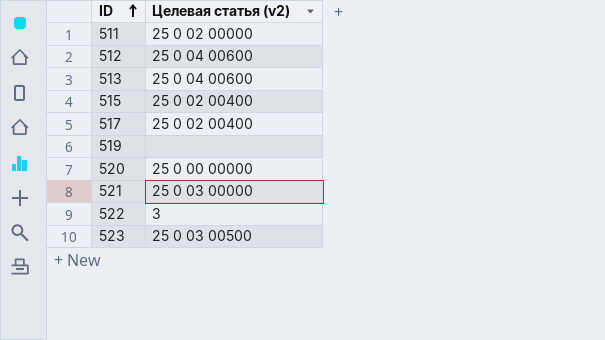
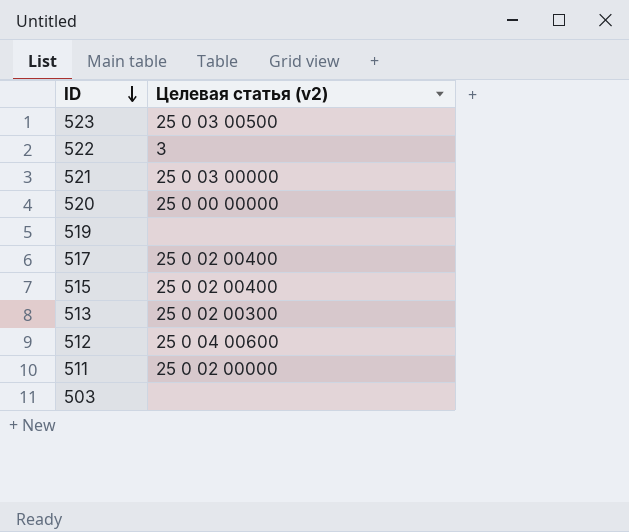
row order: ID ascending -> ID descending
513 | Целевая статья (v2): 25 0 04 00600 -> 25 0 02 00300
row 503: none -> none

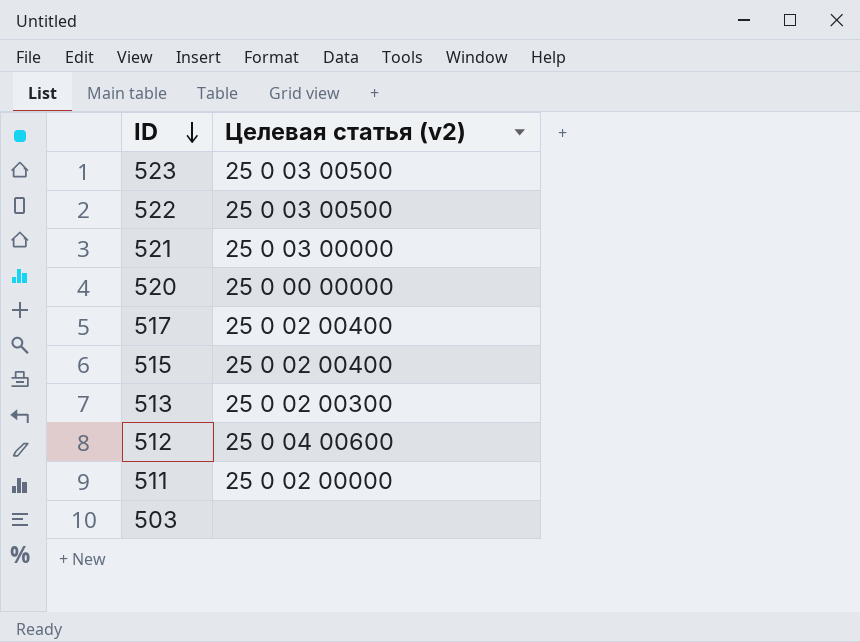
row 519: none -> none
522 | Целевая статья (v2): 3 -> 25 0 03 00500

